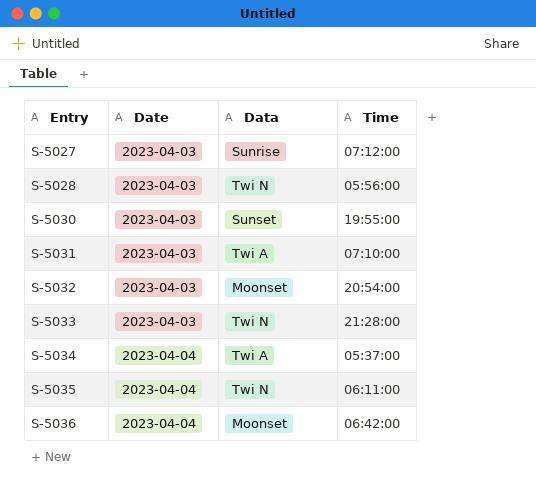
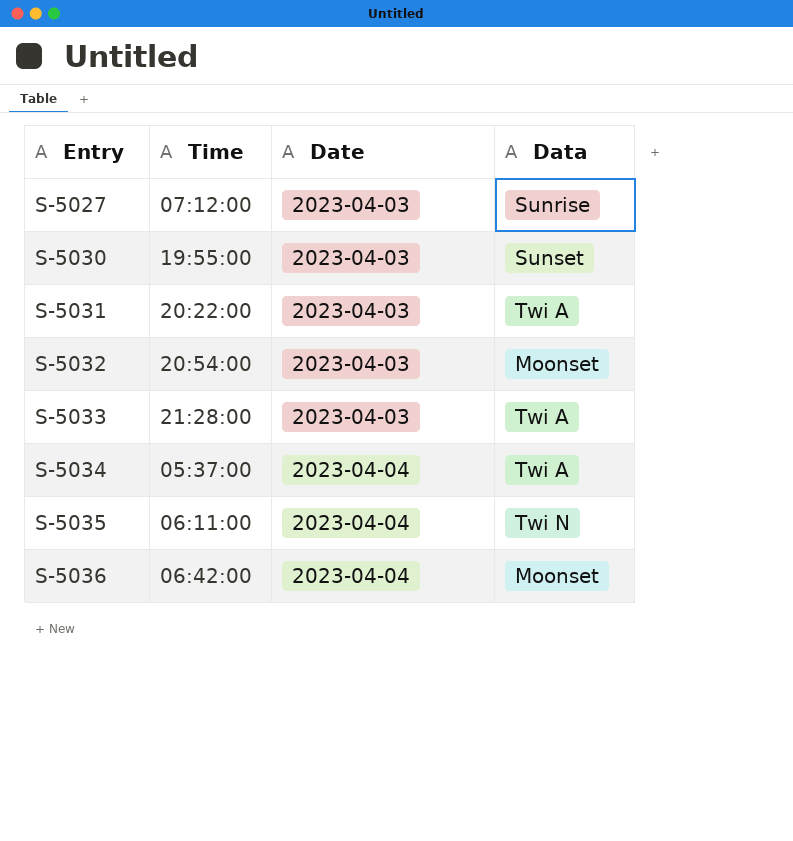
column Time | position: 4 -> 2
row S-5028: 2023-04-03 | Twi N | 05:56:00 -> none
S-5031 | Time: 07:10:00 -> 20:22:00
S-5033 | Data: Twi N -> Twi A

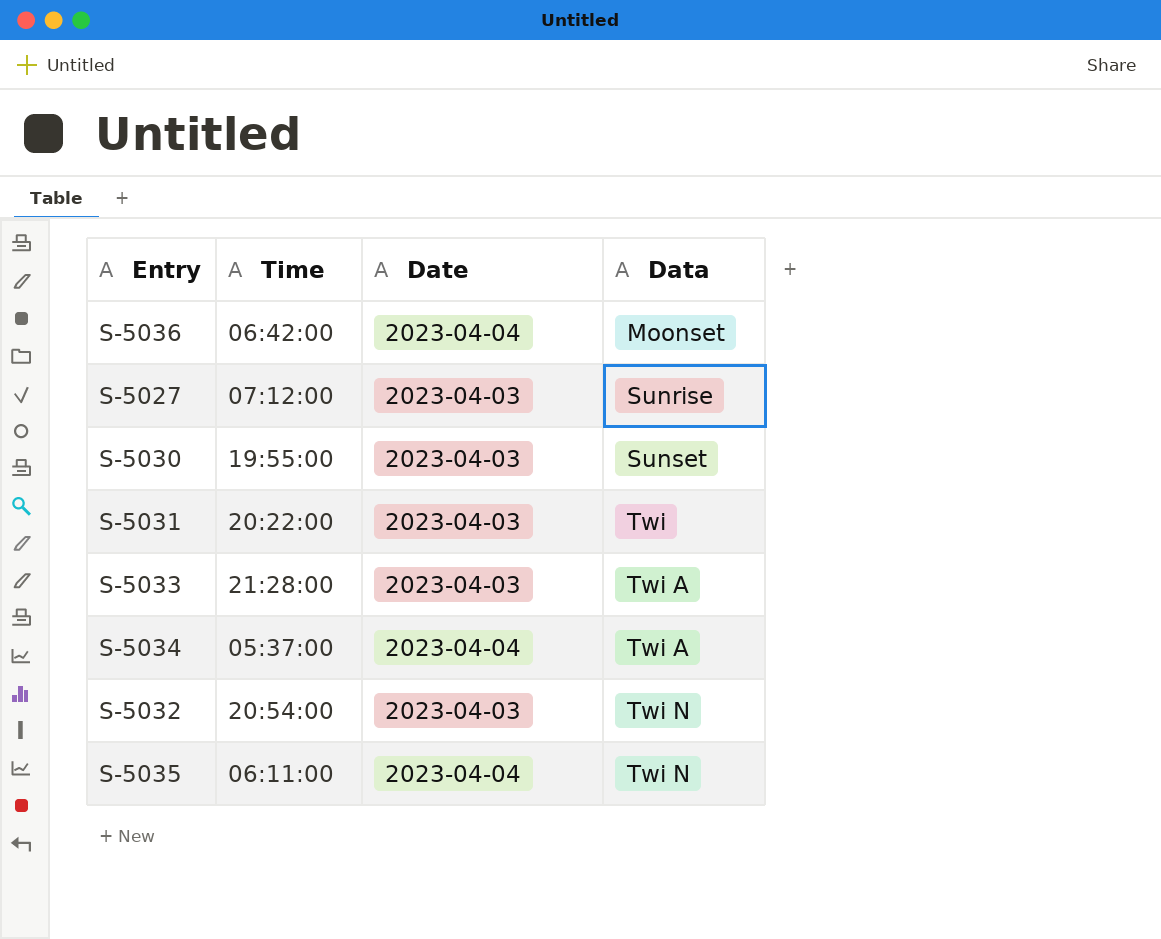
row order: Entry ascending -> Data ascending
S-5031 | Data: Twi A -> Twi
S-5032 | Data: Moonset -> Twi N

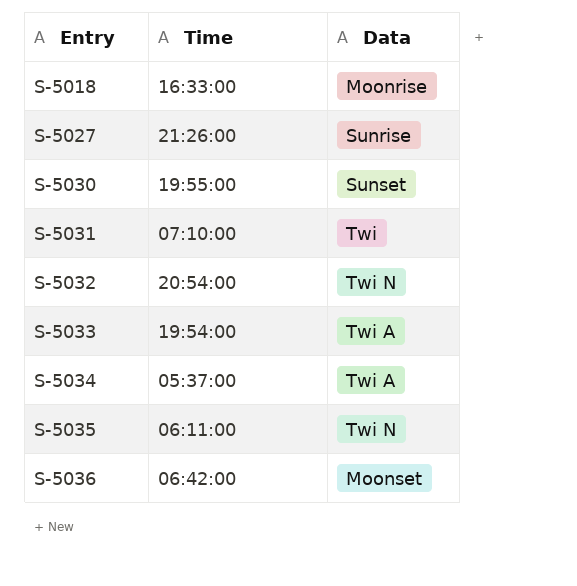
row order: Data ascending -> Entry ascending
column Date | position: 3 -> none
row S-5018: none -> 16:33:00 | Moonrise
S-5027 | Time: 07:12:00 -> 21:26:00
S-5031 | Time: 20:22:00 -> 07:10:00
S-5033 | Time: 21:28:00 -> 19:54:00

